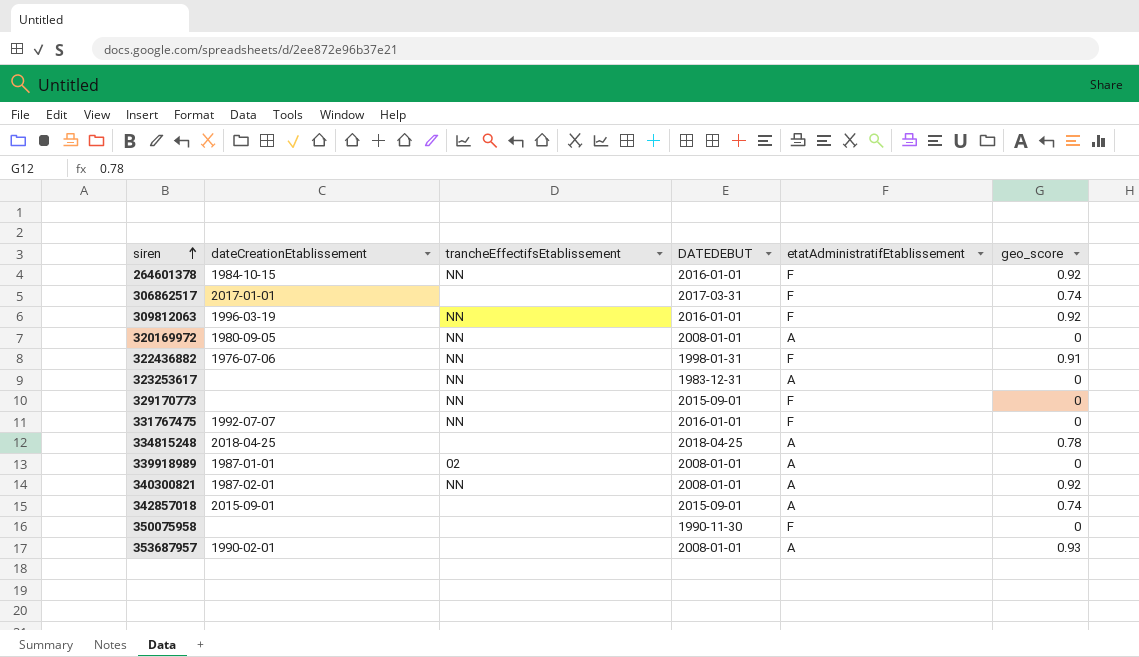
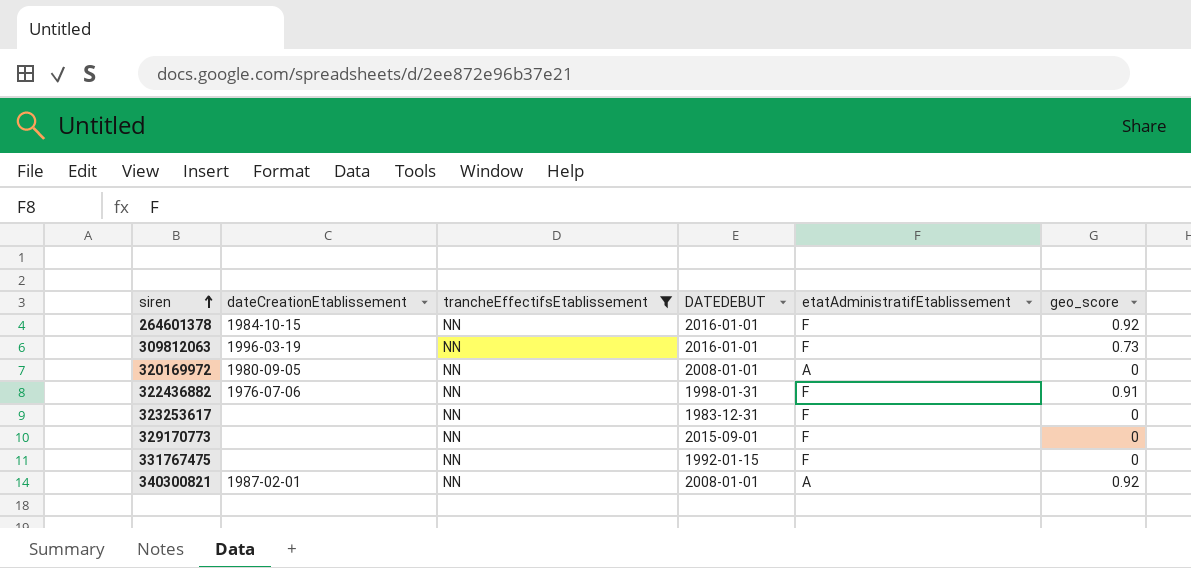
filter: none -> trancheEffectifsEtablissement = NN
309812063 | geo_score: 0.92 -> 0.73
323253617 | etatAdministratifEtablissement: A -> F
331767475 | dateCreationEtablissement: 1992-07-07 -> none
331767475 | DATEDEBUT: 2016-01-01 -> 1992-01-15

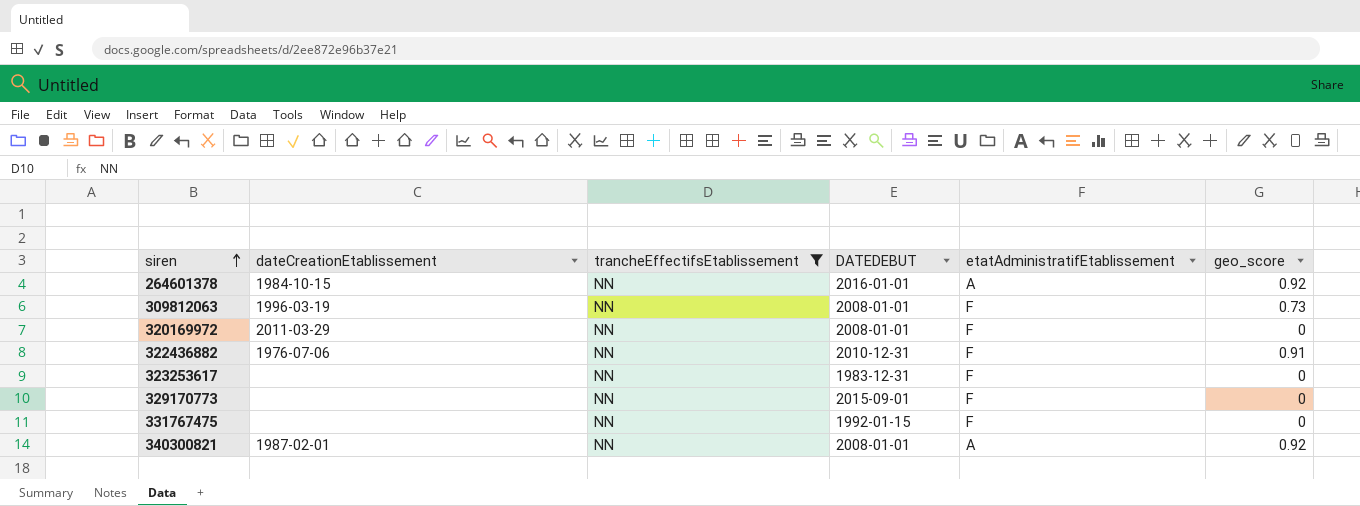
264601378 | etatAdministratifEtablissement: F -> A
309812063 | DATEDEBUT: 2016-01-01 -> 2008-01-01
320169972 | dateCreationEtablissement: 1980-09-05 -> 2011-03-29
320169972 | etatAdministratifEtablissement: A -> F
322436882 | DATEDEBUT: 1998-01-31 -> 2010-12-31

